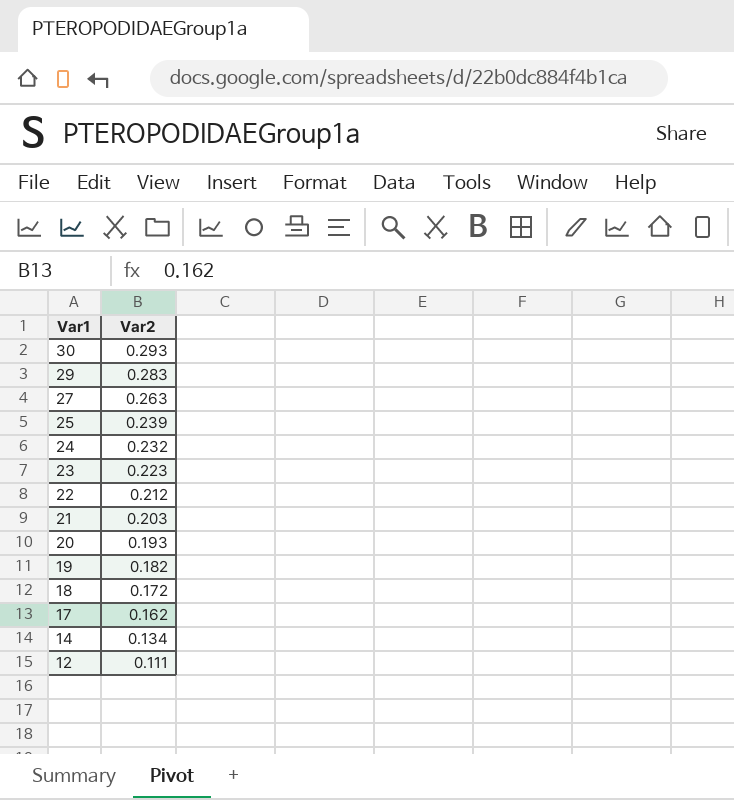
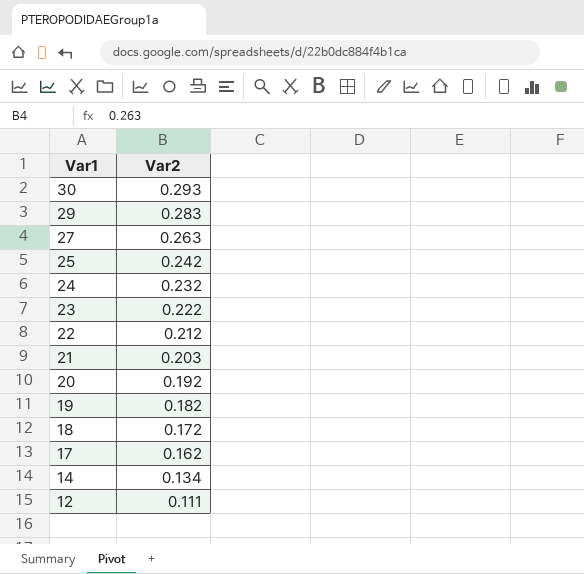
25 | Var2: 0.239 -> 0.242
23 | Var2: 0.223 -> 0.222
20 | Var2: 0.193 -> 0.192

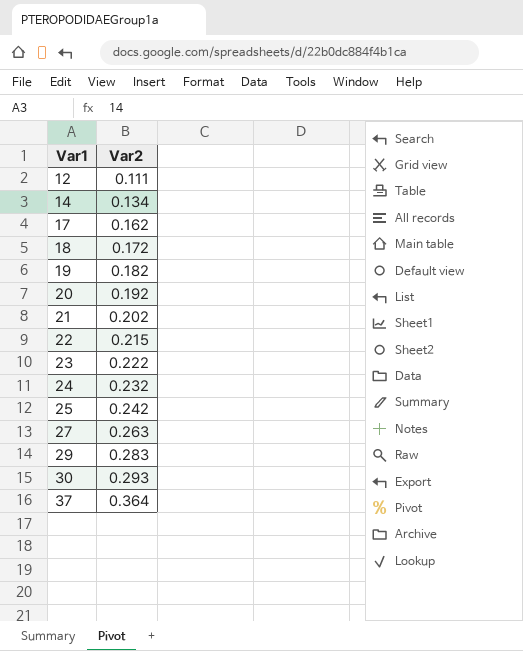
row order: Var1 descending -> Var1 ascending
21 | Var2: 0.203 -> 0.202
22 | Var2: 0.212 -> 0.215
row 37: none -> 0.364

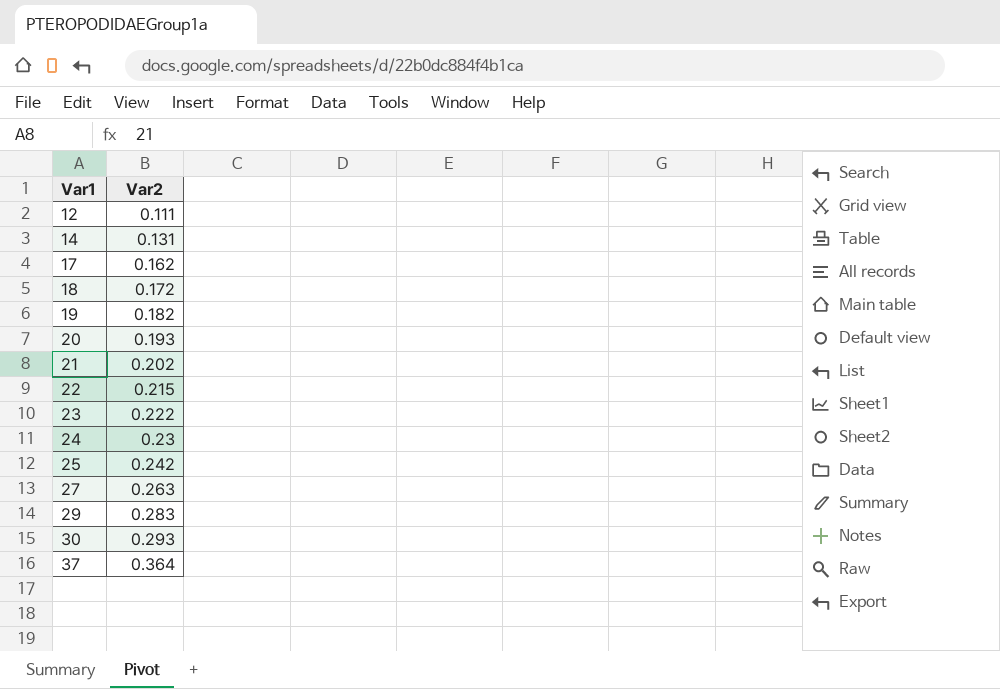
14 | Var2: 0.134 -> 0.131
20 | Var2: 0.192 -> 0.193
24 | Var2: 0.232 -> 0.23

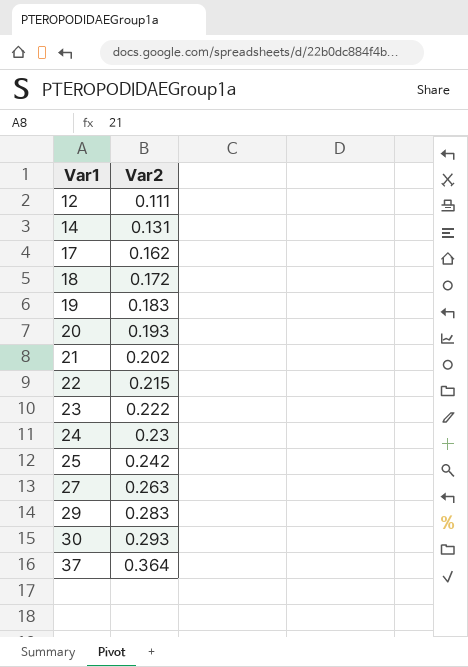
19 | Var2: 0.182 -> 0.183

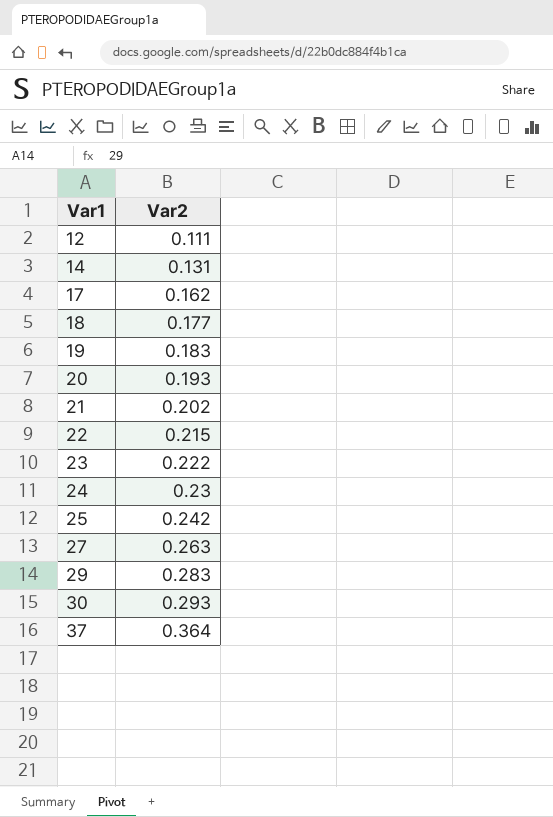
18 | Var2: 0.172 -> 0.177

